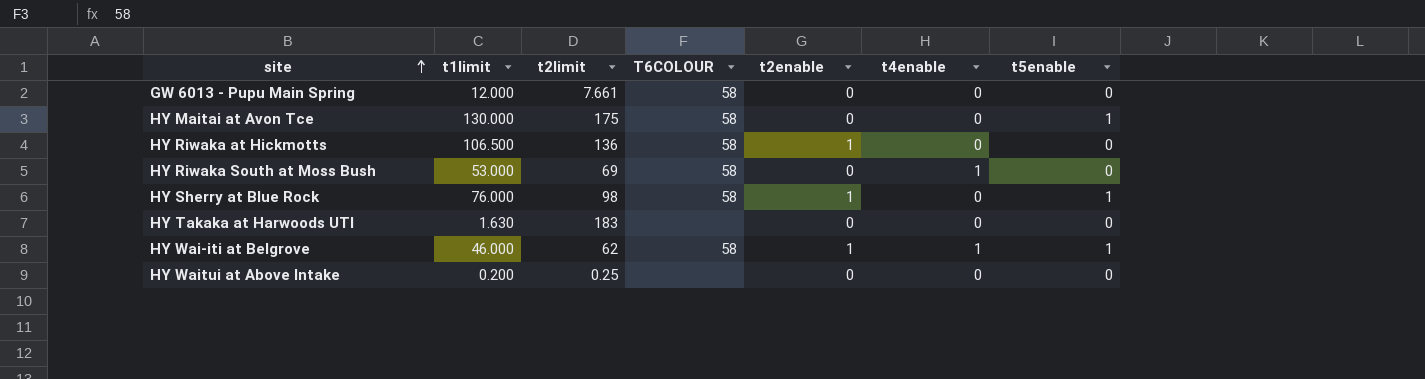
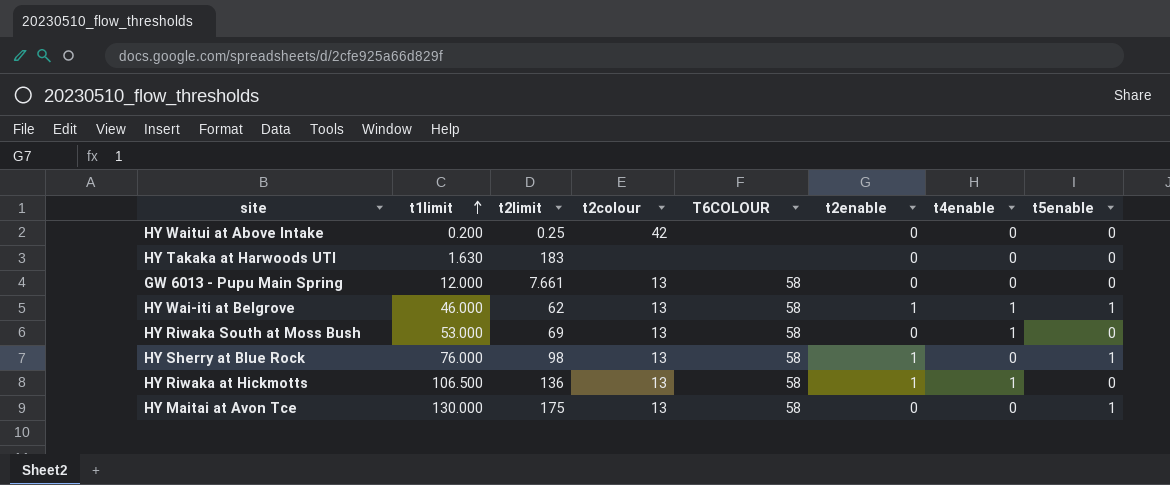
row order: site ascending -> t1limit ascending
column t2colour | position: none -> 4
HY Riwaka at Hickmotts | t4enable: 0 -> 1

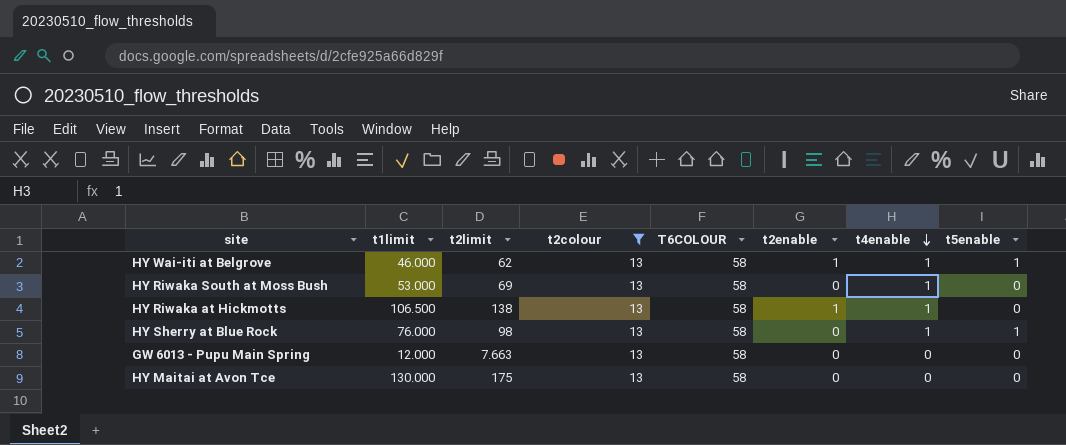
filter: none -> t2colour = 13
row order: t1limit ascending -> t4enable descending
HY Riwaka at Hickmotts | t2limit: 136 -> 138
HY Sherry at Blue Rock | t2enable: 1 -> 0
HY Sherry at Blue Rock | t4enable: 0 -> 1
GW 6013 - Pupu Main Spring | t2limit: 7.661 -> 7.663
HY Maitai at Avon Tce | t5enable: 1 -> 0

